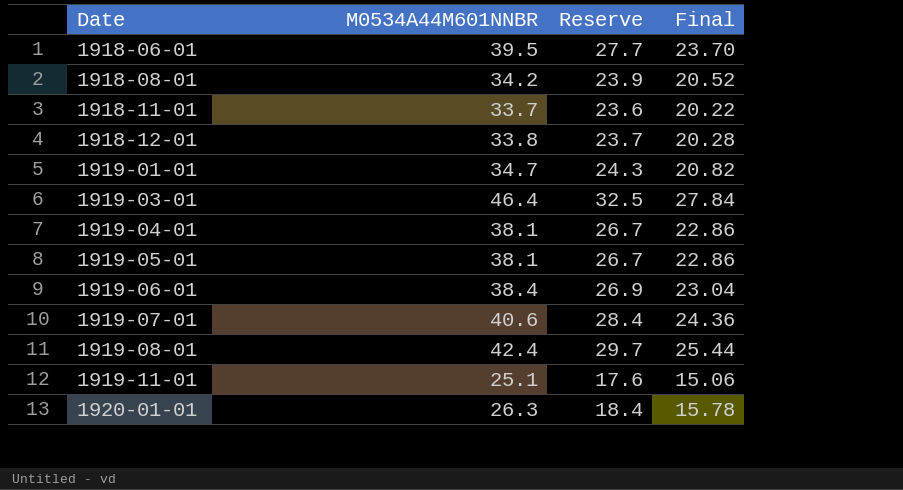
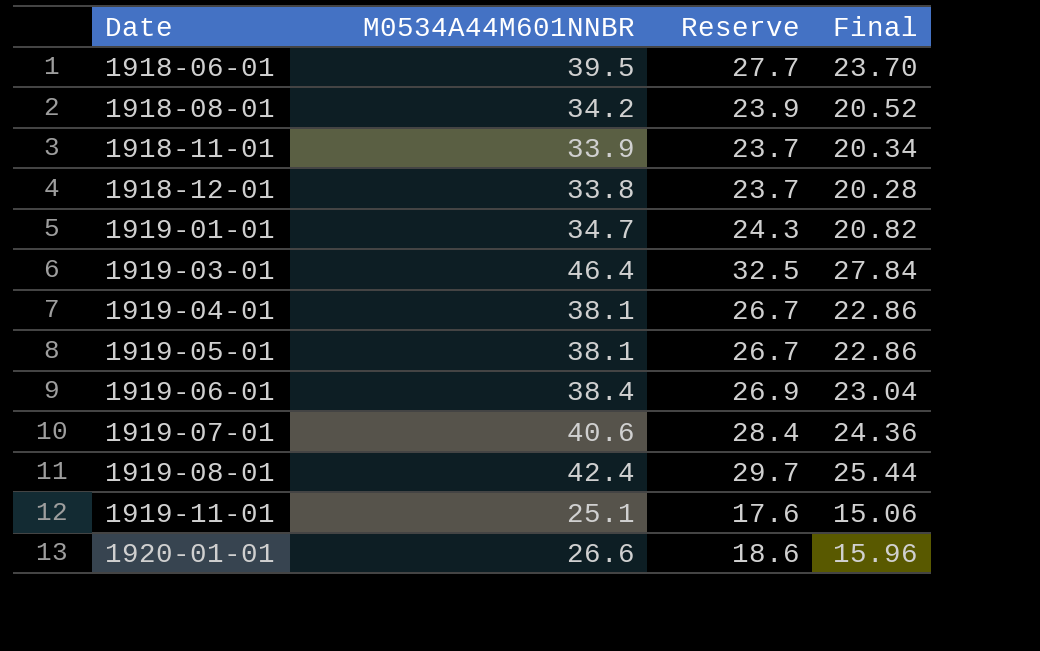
1918-11-01 | M0534A44M601NNBR: 33.7 -> 33.9
1918-11-01 | Reserve: 23.6 -> 23.7
1918-11-01 | Final: 20.22 -> 20.34
1920-01-01 | M0534A44M601NNBR: 26.3 -> 26.6
1920-01-01 | Reserve: 18.4 -> 18.6
1920-01-01 | Final: 15.78 -> 15.96

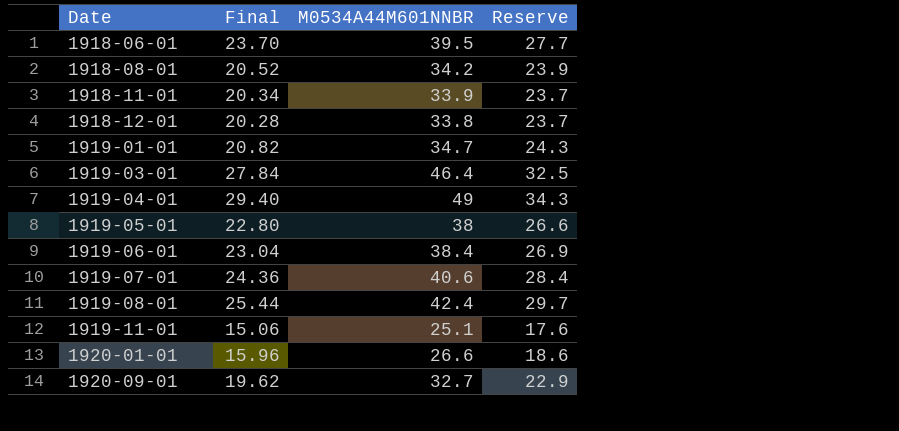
column Final | position: 4 -> 2
1919-04-01 | Final: 22.86 -> 29.40
1919-04-01 | M0534A44M601NNBR: 38.1 -> 49
1919-04-01 | Reserve: 26.7 -> 34.3
1919-05-01 | Final: 22.86 -> 22.80
1919-05-01 | M0534A44M601NNBR: 38.1 -> 38
1919-05-01 | Reserve: 26.7 -> 26.6
row 1920-09-01: none -> 19.62 | 32.7 | 22.9

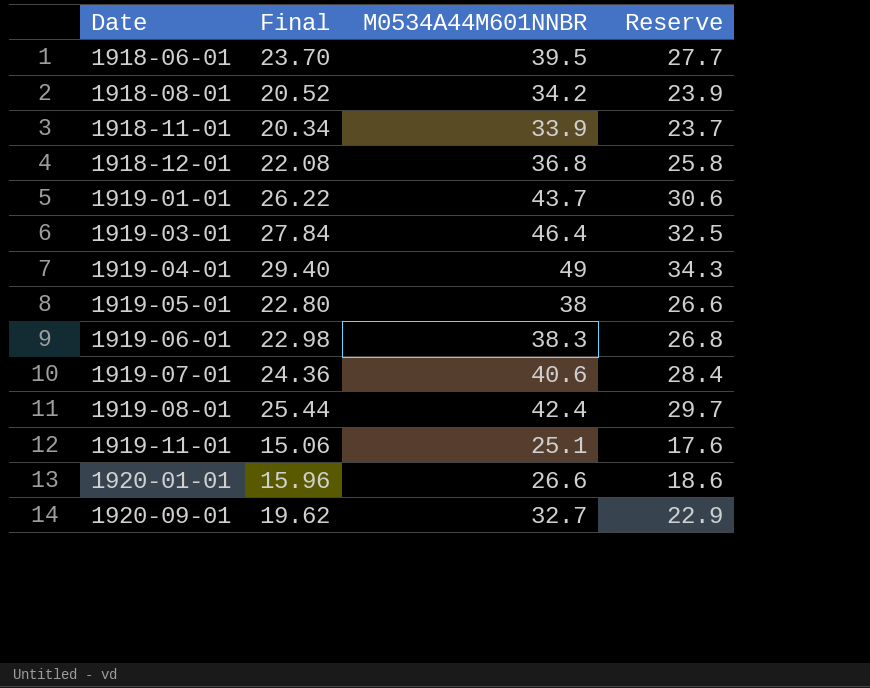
1918-12-01 | Final: 20.28 -> 22.08
1918-12-01 | M0534A44M601NNBR: 33.8 -> 36.8
1918-12-01 | Reserve: 23.7 -> 25.8
1919-01-01 | Final: 20.82 -> 26.22
1919-01-01 | M0534A44M601NNBR: 34.7 -> 43.7
1919-01-01 | Reserve: 24.3 -> 30.6
1919-06-01 | Final: 23.04 -> 22.98
1919-06-01 | M0534A44M601NNBR: 38.4 -> 38.3
1919-06-01 | Reserve: 26.9 -> 26.8

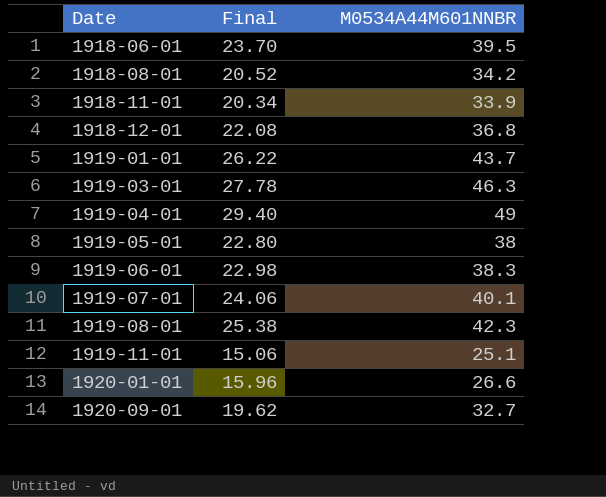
column Reserve | formula: [M0534A44M601NNBR] * 0.7 -> none
1919-03-01 | Final: 27.84 -> 27.78
1919-03-01 | M0534A44M601NNBR: 46.4 -> 46.3
1919-07-01 | Final: 24.36 -> 24.06
1919-07-01 | M0534A44M601NNBR: 40.6 -> 40.1
1919-08-01 | Final: 25.44 -> 25.38
1919-08-01 | M0534A44M601NNBR: 42.4 -> 42.3

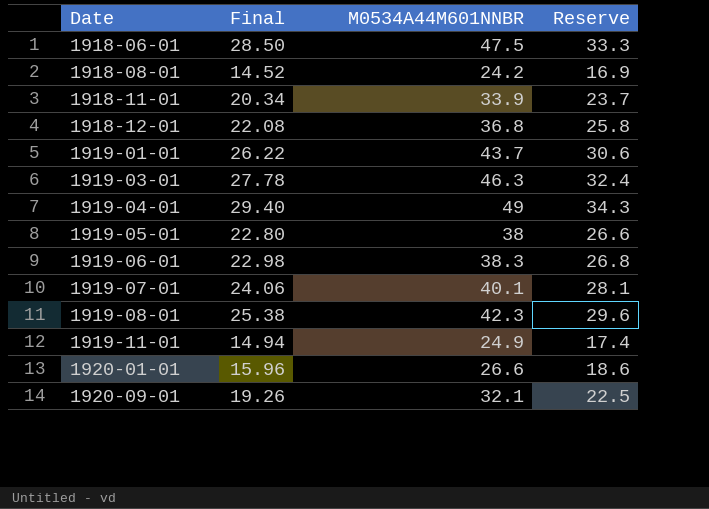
column Reserve | formula: none -> [M0534A44M601NNBR] * 0.7
1918-06-01 | Final: 23.70 -> 28.50
1918-06-01 | M0534A44M601NNBR: 39.5 -> 47.5
1918-08-01 | Final: 20.52 -> 14.52
1918-08-01 | M0534A44M601NNBR: 34.2 -> 24.2
1919-11-01 | Final: 15.06 -> 14.94
1919-11-01 | M0534A44M601NNBR: 25.1 -> 24.9
1920-09-01 | Final: 19.62 -> 19.26
1920-09-01 | M0534A44M601NNBR: 32.7 -> 32.1

